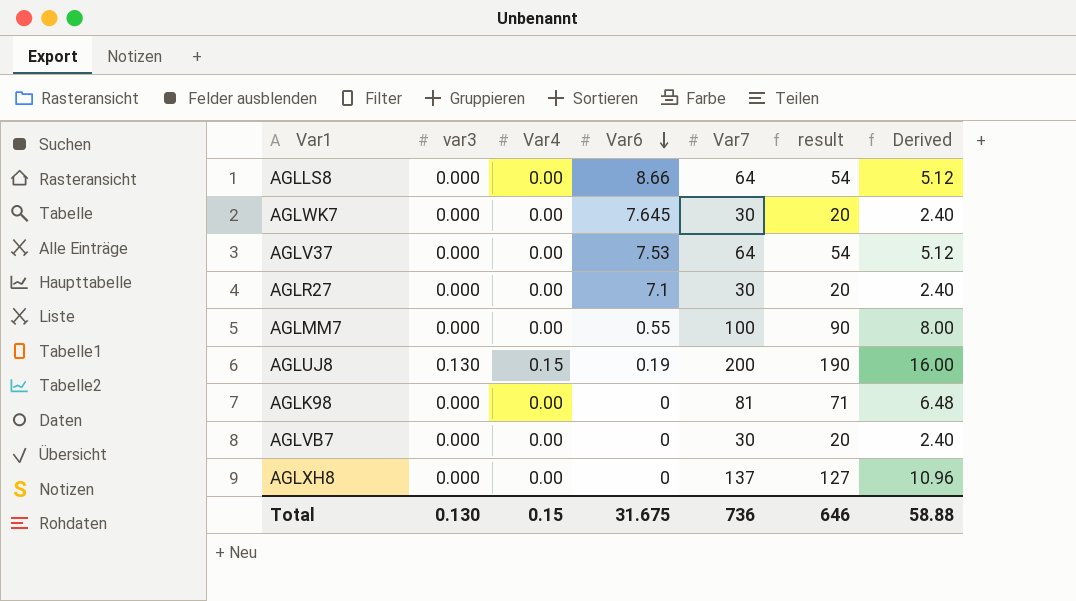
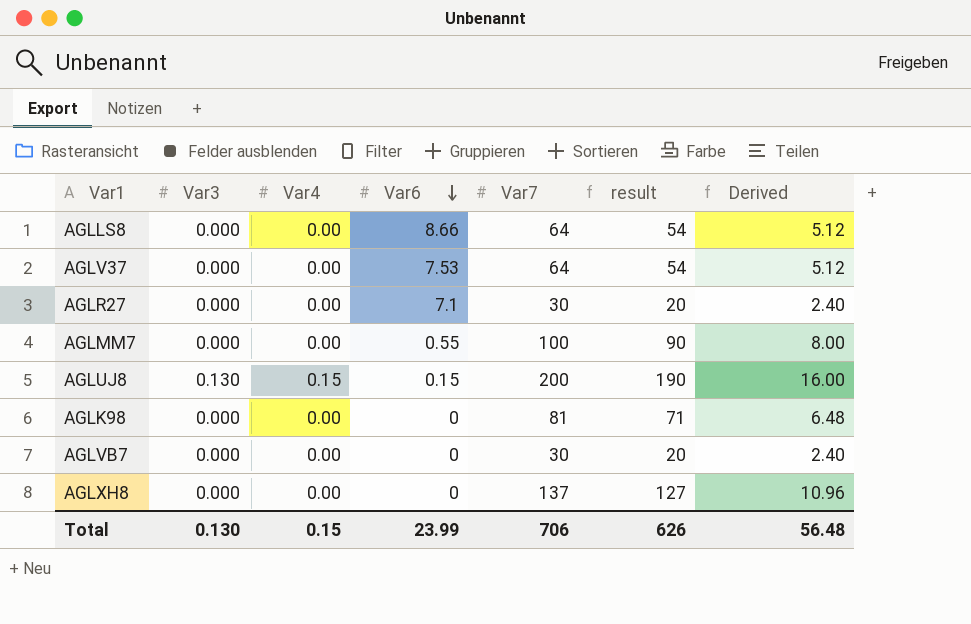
column name: var3 -> Var3
row AGLWK7: 0.000 | 0.00 | 7.645 | 30 | 20 | 2.40 -> none
AGLUJ8 | Var6: 0.19 -> 0.15
Total | Var6: 31.675 -> 23.99
Total | Var7: 736 -> 706
Total | result: 646 -> 626
Total | Derived: 58.88 -> 56.48

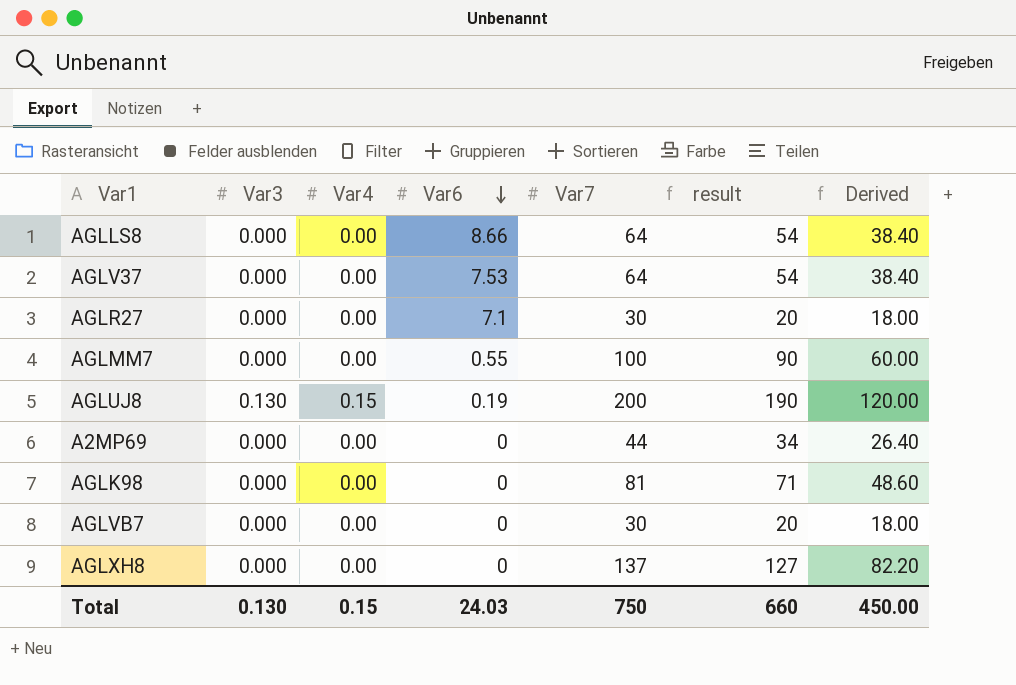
column Derived | formula: [Var7] * 0.08 -> [Var7] * 0.6
AGLUJ8 | Var6: 0.15 -> 0.19
row A2MP69: none -> 0.000 | 0.00 | 0 | 44 | 34 | 26.40
Total | Var6: 23.99 -> 24.03
Total | Var7: 706 -> 750
Total | result: 626 -> 660
Total | Derived: 56.48 -> 450.00

